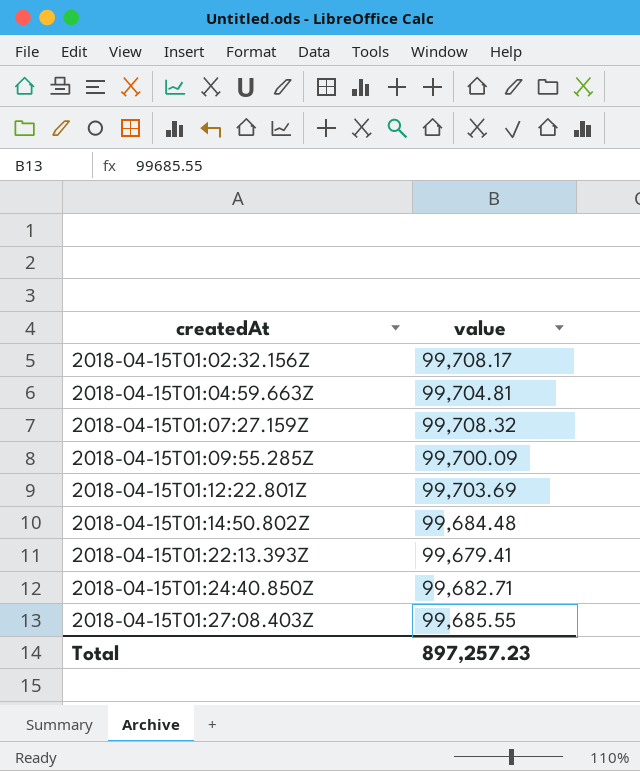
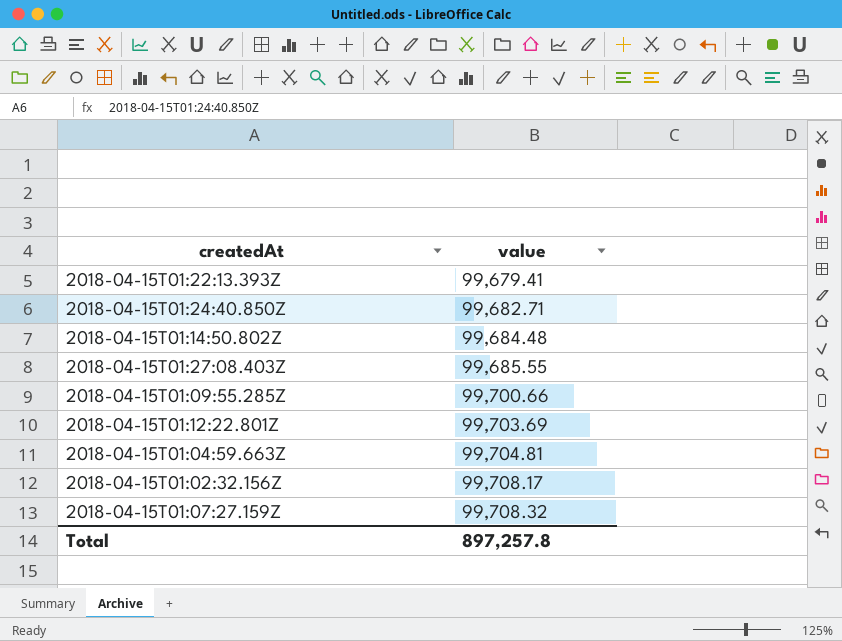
row order: createdAt ascending -> value ascending
2018-04-15T01:09:55.285Z | value: 99,700.09 -> 99,700.66
Total | value: 897,257.23 -> 897,257.8

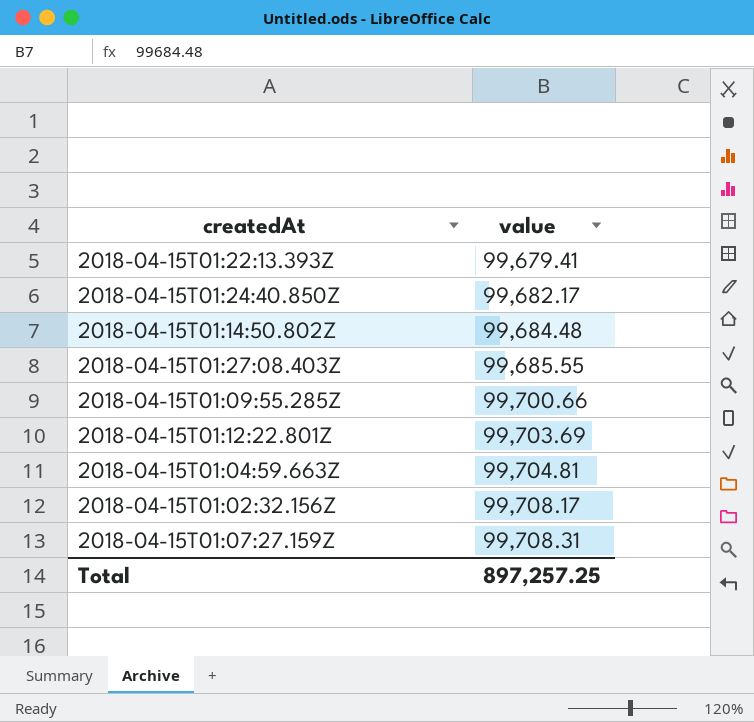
2018-04-15T01:24:40.850Z | value: 99,682.71 -> 99,682.17
2018-04-15T01:07:27.159Z | value: 99,708.32 -> 99,708.31
Total | value: 897,257.8 -> 897,257.25

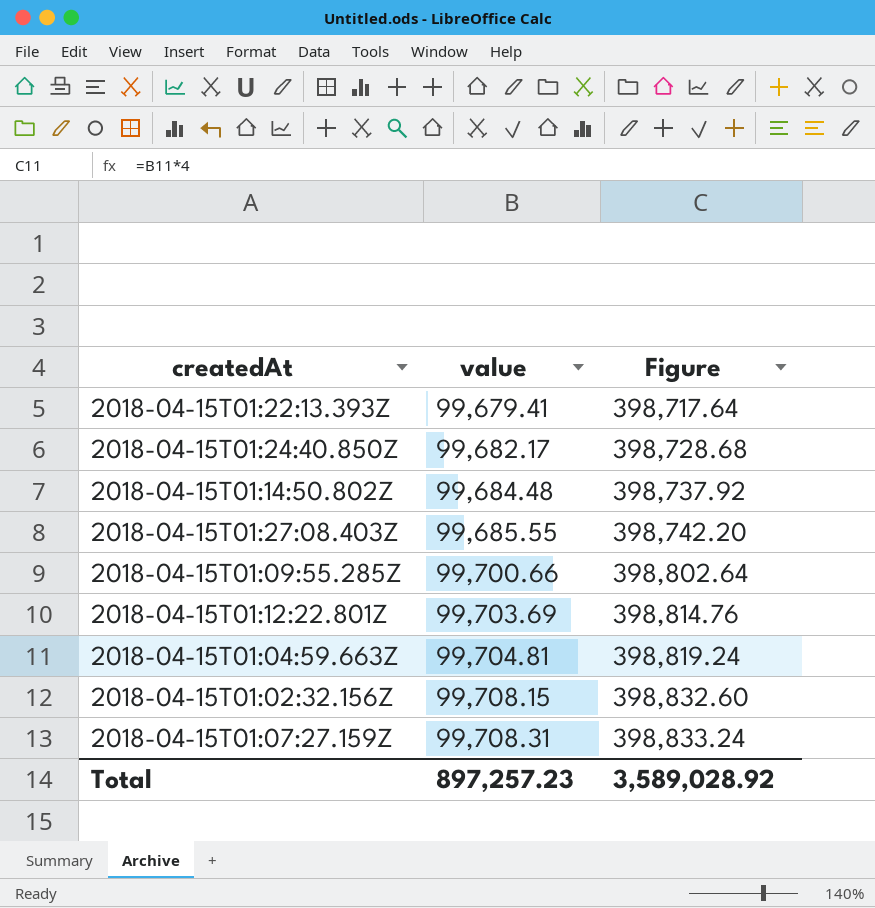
column Figure | formula: none -> [value] * 4
2018-04-15T01:02:32.156Z | value: 99,708.17 -> 99,708.15
Total | value: 897,257.25 -> 897,257.23

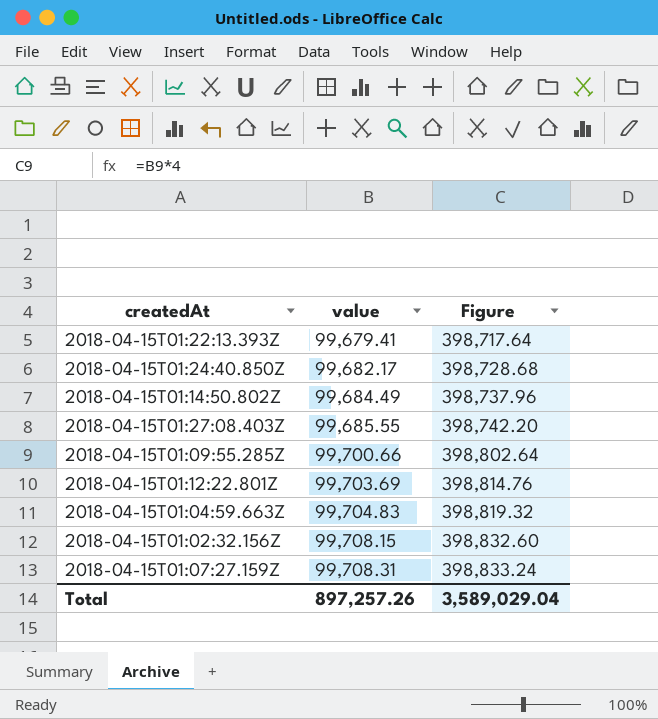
2018-04-15T01:14:50.802Z | value: 99,684.48 -> 99,684.49
2018-04-15T01:14:50.802Z | Figure: 398,737.92 -> 398,737.96
2018-04-15T01:04:59.663Z | value: 99,704.81 -> 99,704.83
2018-04-15T01:04:59.663Z | Figure: 398,819.24 -> 398,819.32
Total | value: 897,257.23 -> 897,257.26
Total | Figure: 3,589,028.92 -> 3,589,029.04

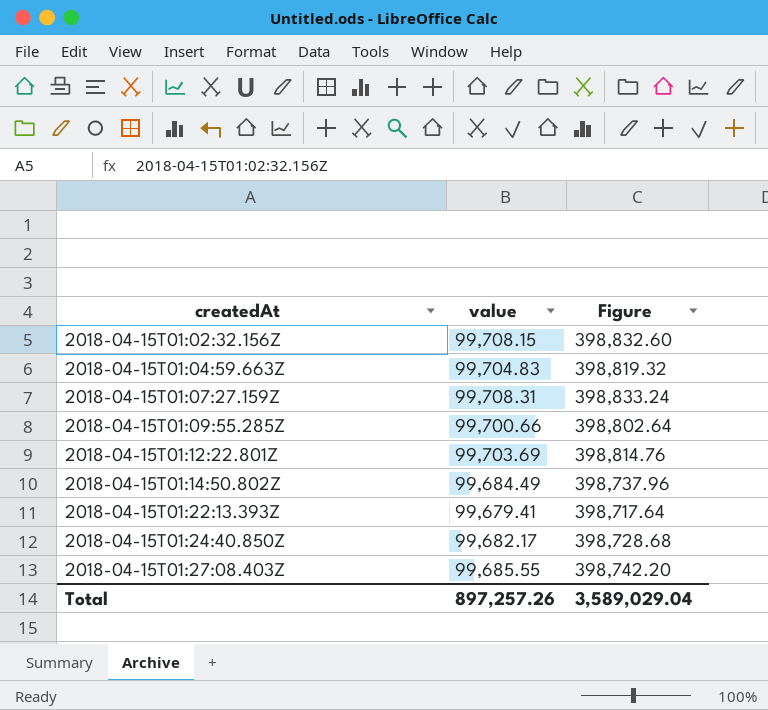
row order: value ascending -> createdAt ascending

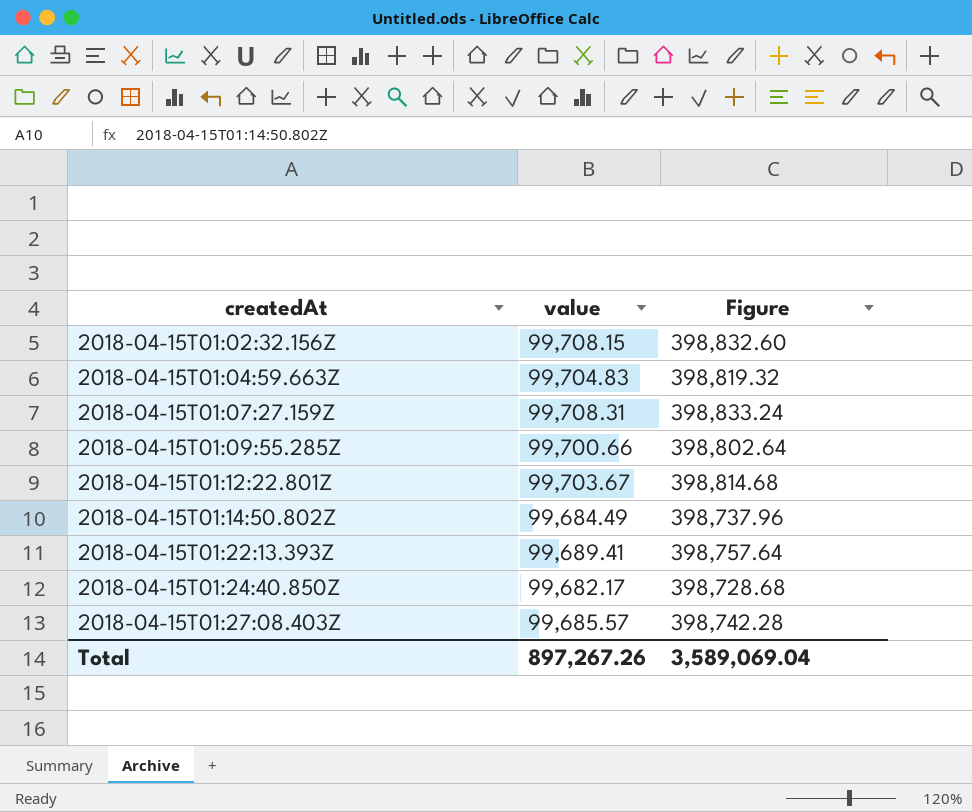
2018-04-15T01:12:22.801Z | value: 99,703.69 -> 99,703.67
2018-04-15T01:12:22.801Z | Figure: 398,814.76 -> 398,814.68
2018-04-15T01:22:13.393Z | value: 99,679.41 -> 99,689.41
2018-04-15T01:22:13.393Z | Figure: 398,717.64 -> 398,757.64
2018-04-15T01:27:08.403Z | value: 99,685.55 -> 99,685.57
2018-04-15T01:27:08.403Z | Figure: 398,742.20 -> 398,742.28
Total | value: 897,257.26 -> 897,267.26
Total | Figure: 3,589,029.04 -> 3,589,069.04

